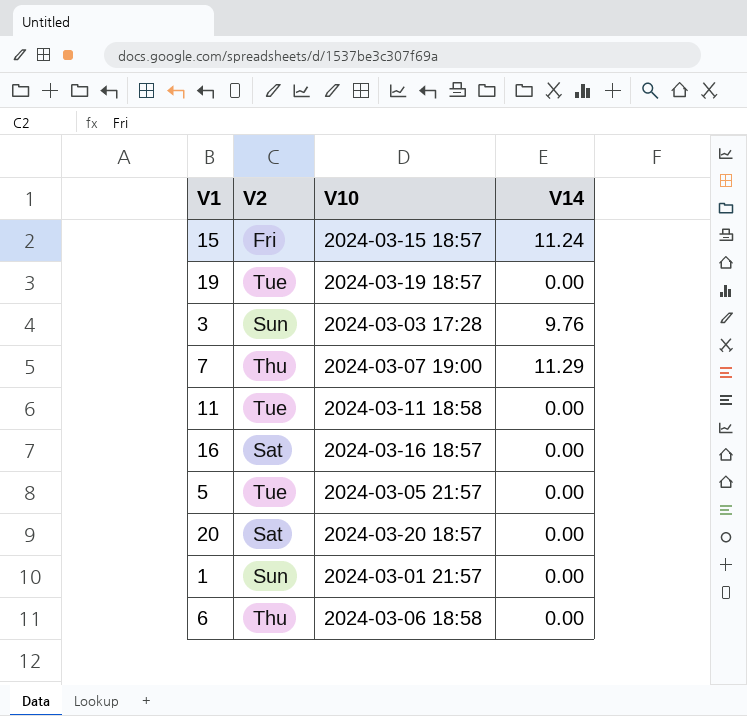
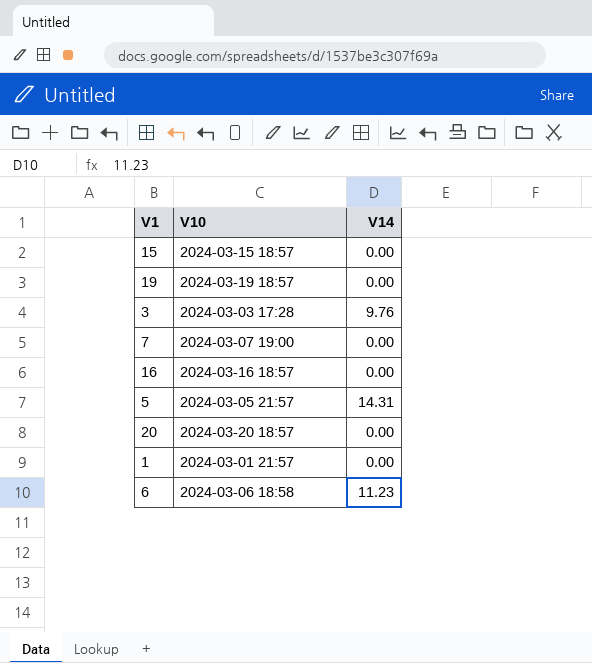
column V2 | position: 2 -> none
row 11: Tue | 2024-03-11 18:58 | 0.00 -> none
15 | V14: 11.24 -> 0.00
7 | V14: 11.29 -> 0.00
5 | V14: 0.00 -> 14.31
6 | V14: 0.00 -> 11.23

